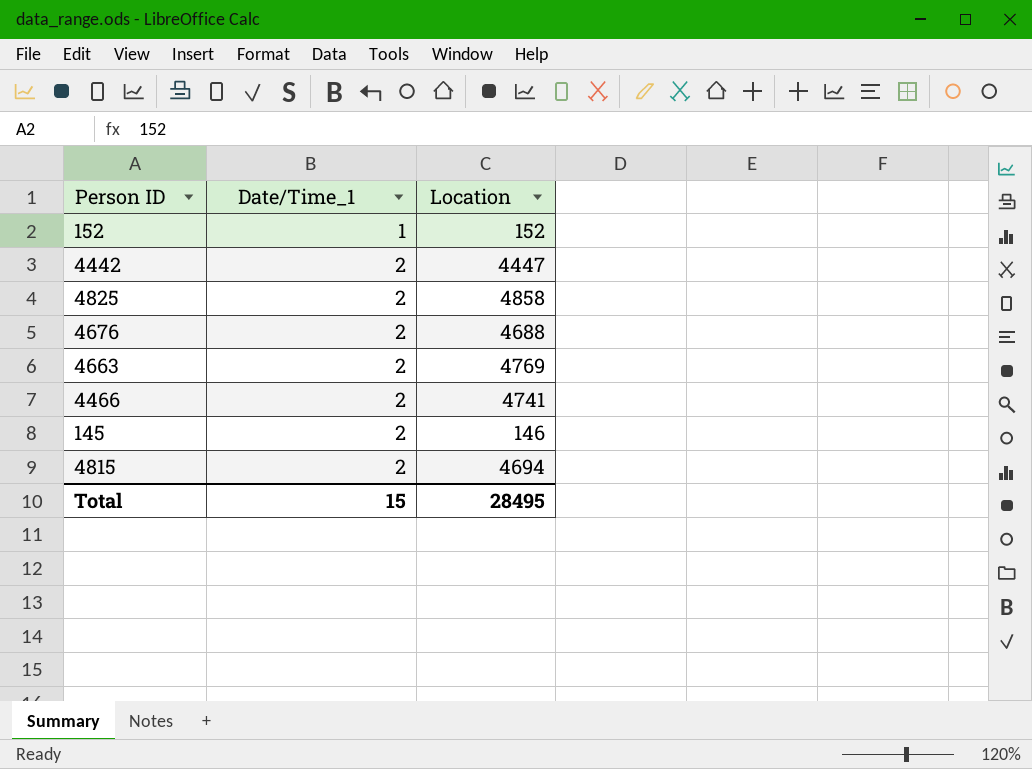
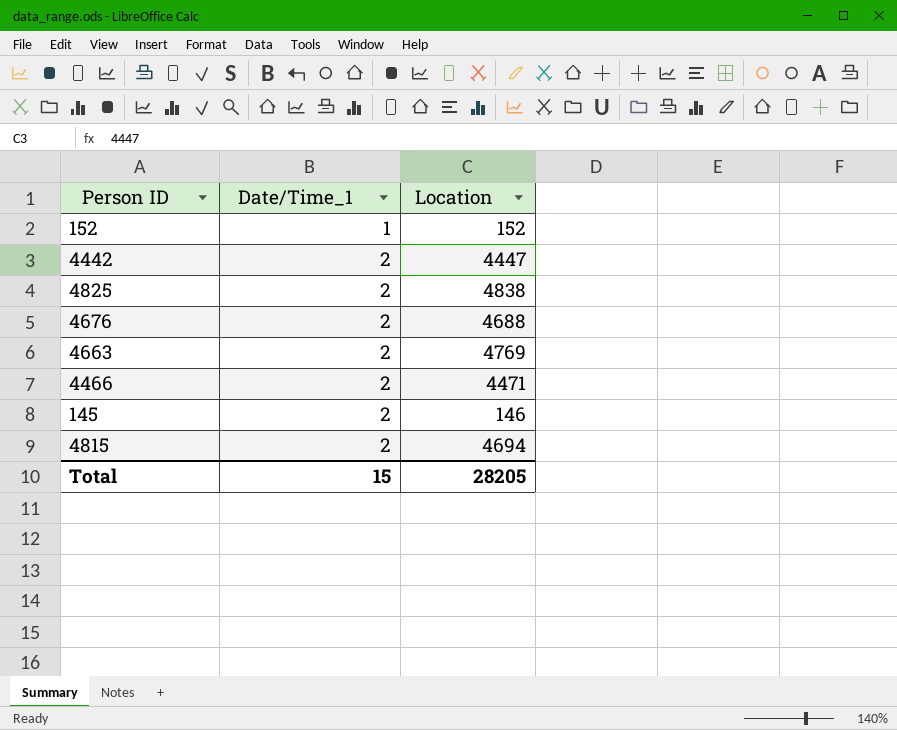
4825 | Location: 4858 -> 4838
4466 | Location: 4741 -> 4471
Total | Location: 28495 -> 28205

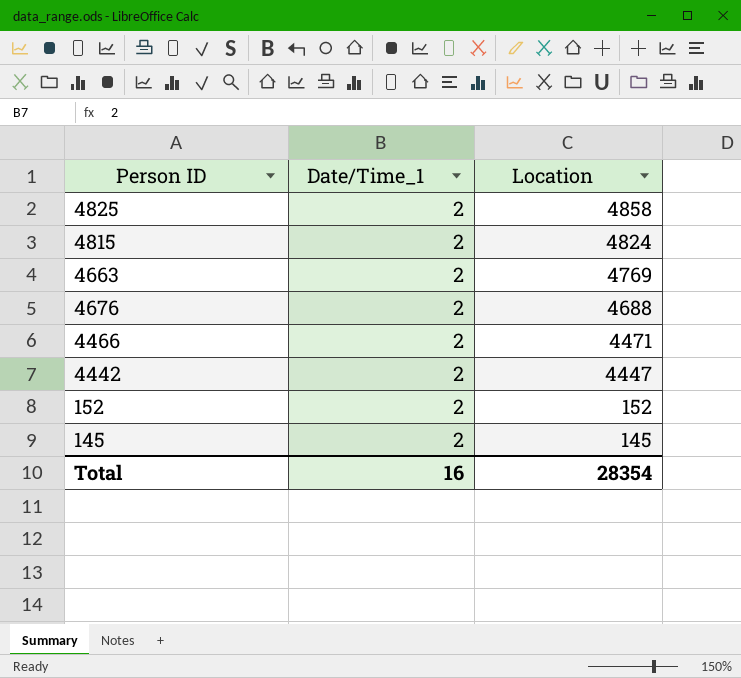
row order: Date/Time_1 ascending -> Location descending
4825 | Location: 4838 -> 4858
4815 | Location: 4694 -> 4824
152 | Date/Time_1: 1 -> 2
145 | Location: 146 -> 145
Total | Date/Time_1: 15 -> 16
Total | Location: 28205 -> 28354

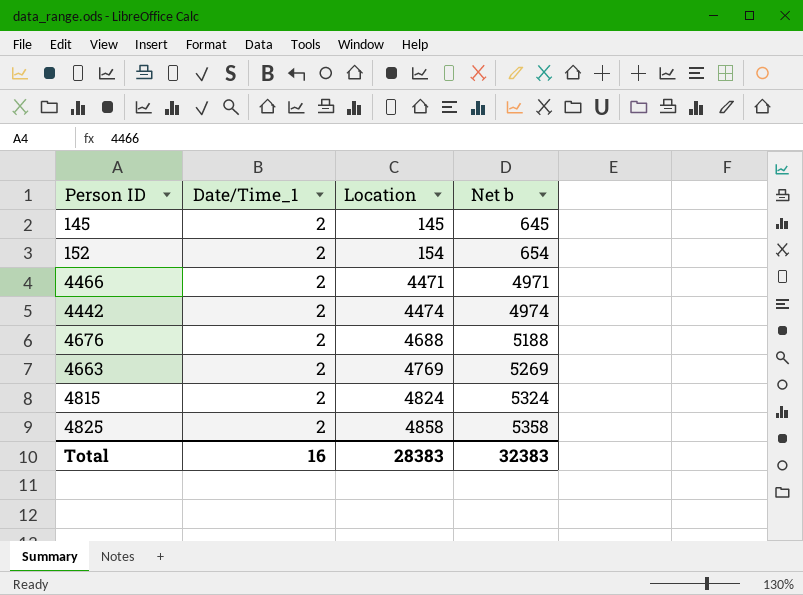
row order: Location descending -> Location ascending
column Net b | formula: none -> [Location] + 500
152 | Location: 152 -> 154
4442 | Location: 4447 -> 4474
Total | Location: 28354 -> 28383

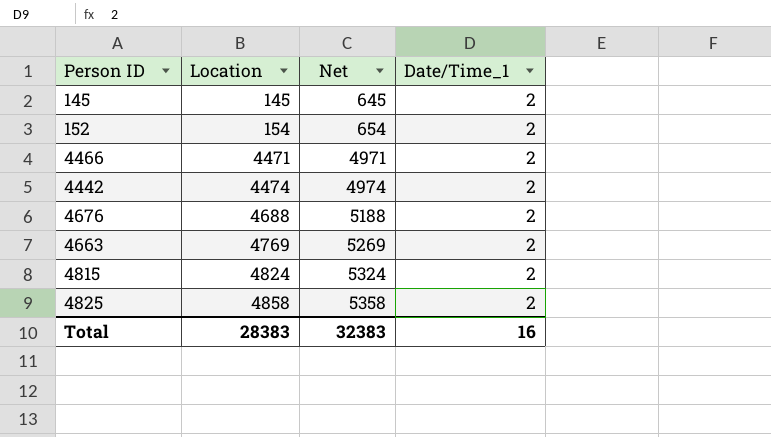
column name: Net b -> Net
column Date/Time_1 | position: 2 -> 4

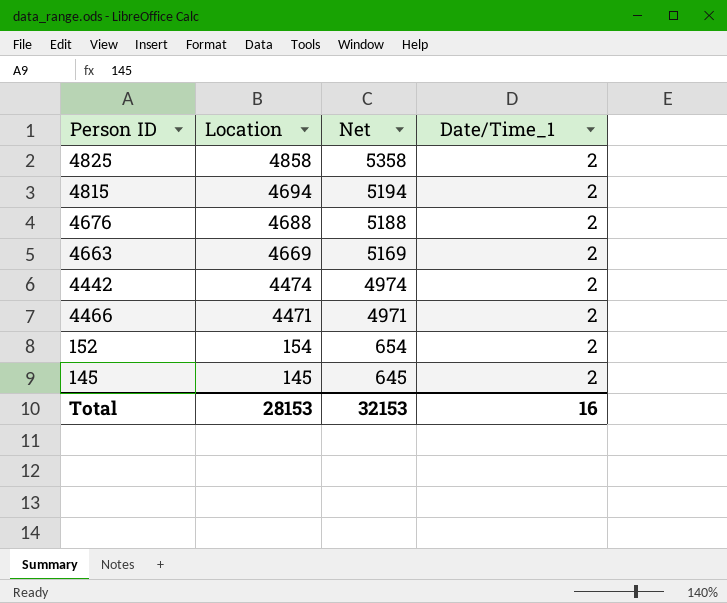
row order: Location ascending -> Location descending
4815 | Location: 4824 -> 4694
4815 | Net: 5324 -> 5194
4663 | Location: 4769 -> 4669
4663 | Net: 5269 -> 5169
Total | Location: 28383 -> 28153
Total | Net: 32383 -> 32153

